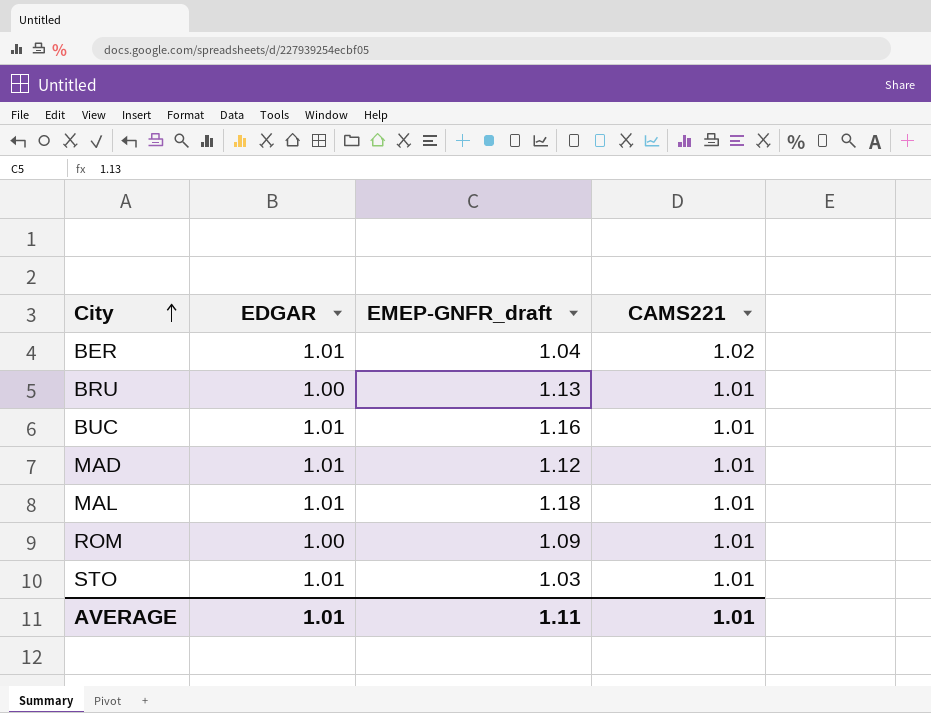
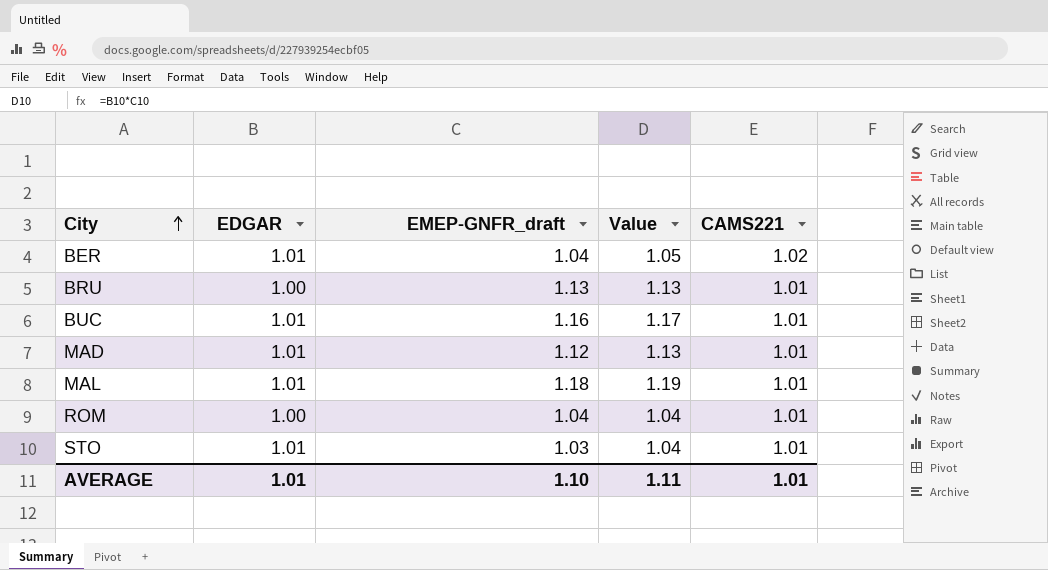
column Value | formula: none -> [EDGAR] * [EMEP-GNFR_draft]
ROM | EMEP-GNFR_draft: 1.09 -> 1.04
AVERAGE | EMEP-GNFR_draft: 1.11 -> 1.10

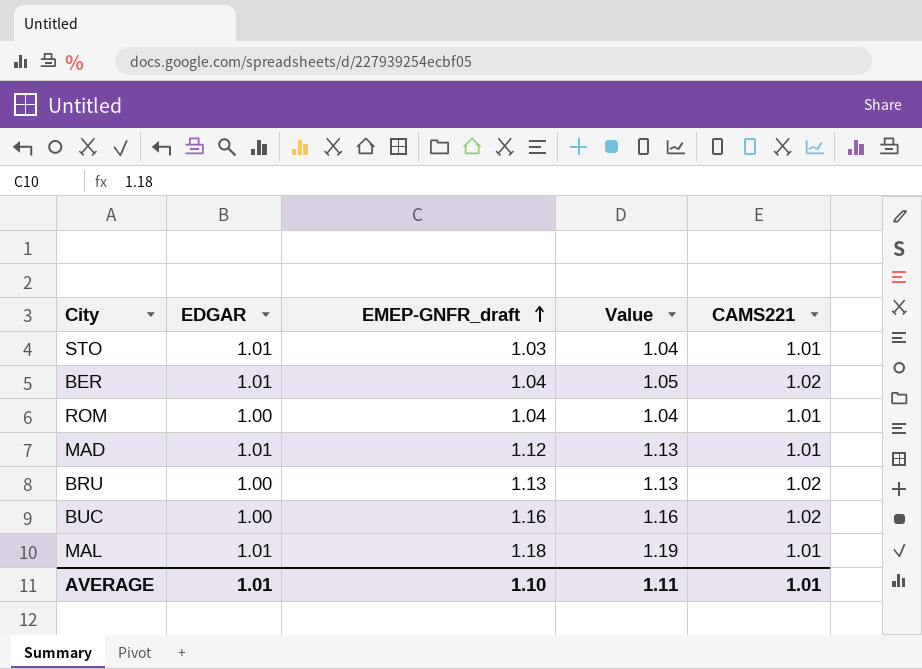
row order: City ascending -> EMEP-GNFR_draft ascending
BRU | CAMS221: 1.01 -> 1.02
BUC | EDGAR: 1.01 -> 1.00
BUC | Value: 1.17 -> 1.16
BUC | CAMS221: 1.01 -> 1.02

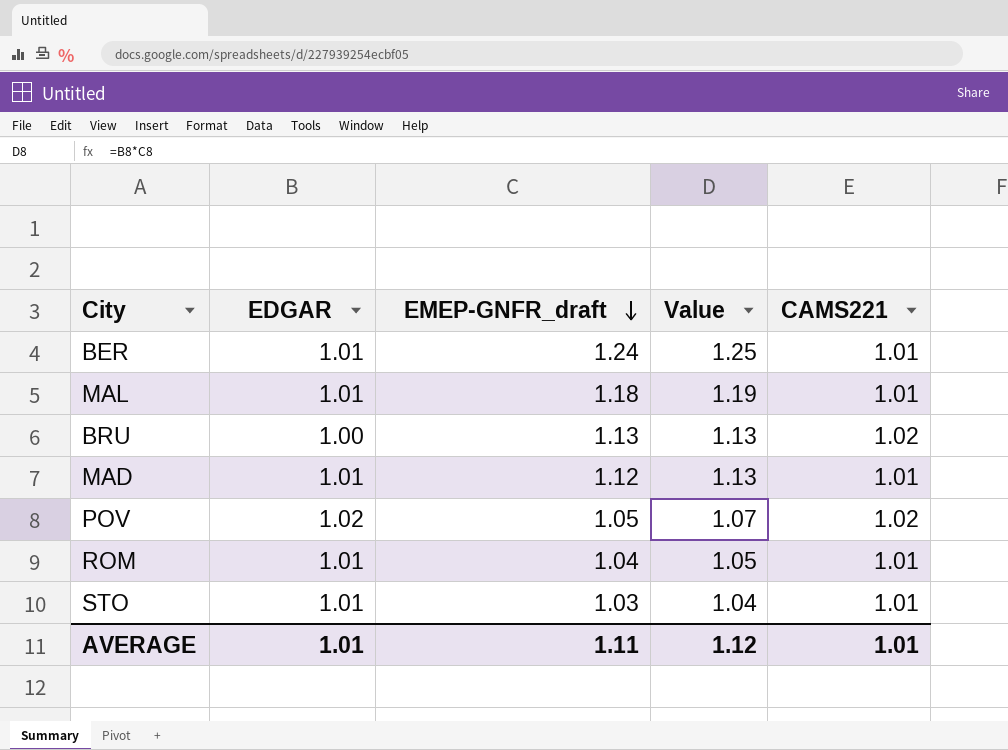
row order: EMEP-GNFR_draft ascending -> EMEP-GNFR_draft descending
row BUC: 1.00 | 1.16 | 1.16 | 1.02 -> none
BER | EMEP-GNFR_draft: 1.04 -> 1.24
BER | Value: 1.05 -> 1.25
BER | CAMS221: 1.02 -> 1.01
row POV: none -> 1.02 | 1.05 | 1.07 | 1.02
ROM | EDGAR: 1.00 -> 1.01
ROM | Value: 1.04 -> 1.05
AVERAGE | EMEP-GNFR_draft: 1.10 -> 1.11
AVERAGE | Value: 1.11 -> 1.12

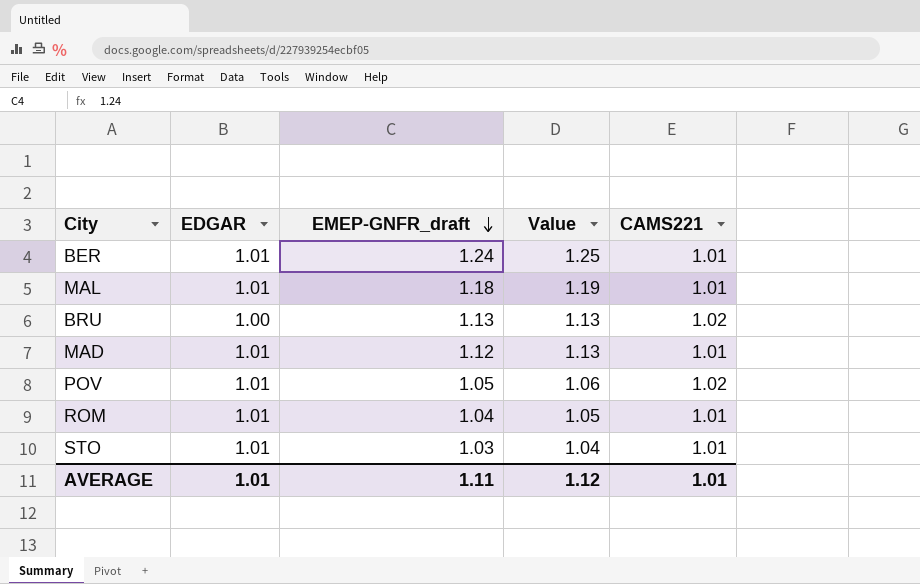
POV | EDGAR: 1.02 -> 1.01
POV | Value: 1.07 -> 1.06

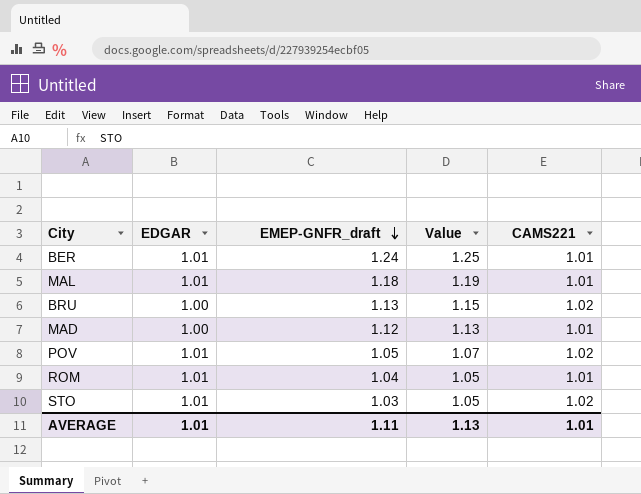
column Value | formula: [EDGAR] * [EMEP-GNFR_draft] -> [EMEP-GNFR_draft] * [CAMS221]
MAD | EDGAR: 1.01 -> 1.00
STO | CAMS221: 1.01 -> 1.02
AVERAGE | Value: 1.12 -> 1.13

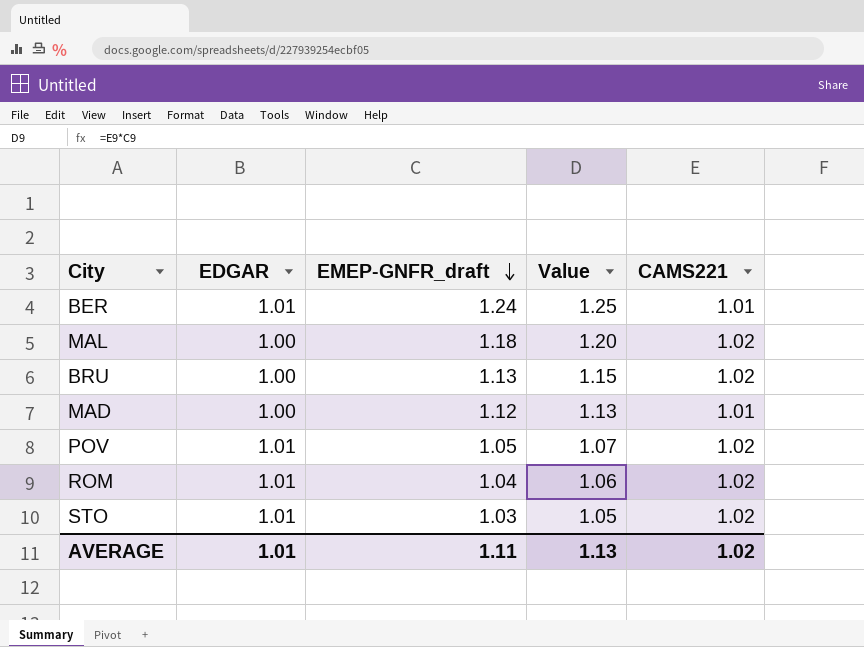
MAL | EDGAR: 1.01 -> 1.00
MAL | Value: 1.19 -> 1.20
MAL | CAMS221: 1.01 -> 1.02
ROM | Value: 1.05 -> 1.06
ROM | CAMS221: 1.01 -> 1.02
AVERAGE | CAMS221: 1.01 -> 1.02

